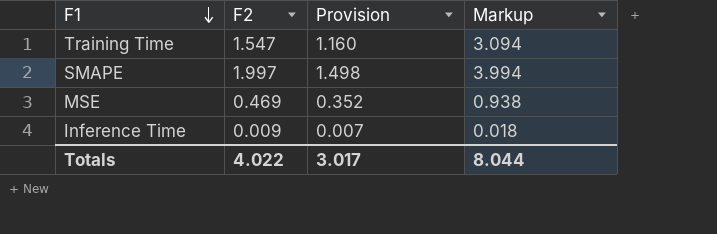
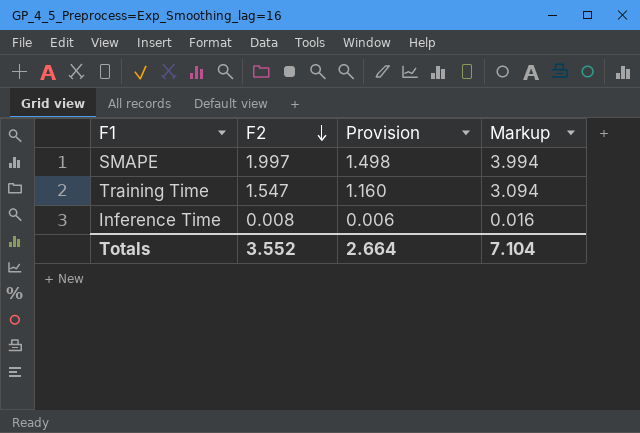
row order: F1 descending -> F2 descending
row MSE: 0.469 | 0.352 | 0.938 -> none
Inference Time | F2: 0.009 -> 0.008
Inference Time | Provision: 0.007 -> 0.006
Inference Time | Markup: 0.018 -> 0.016
Totals | F2: 4.022 -> 3.552
Totals | Provision: 3.017 -> 2.664
Totals | Markup: 8.044 -> 7.104

